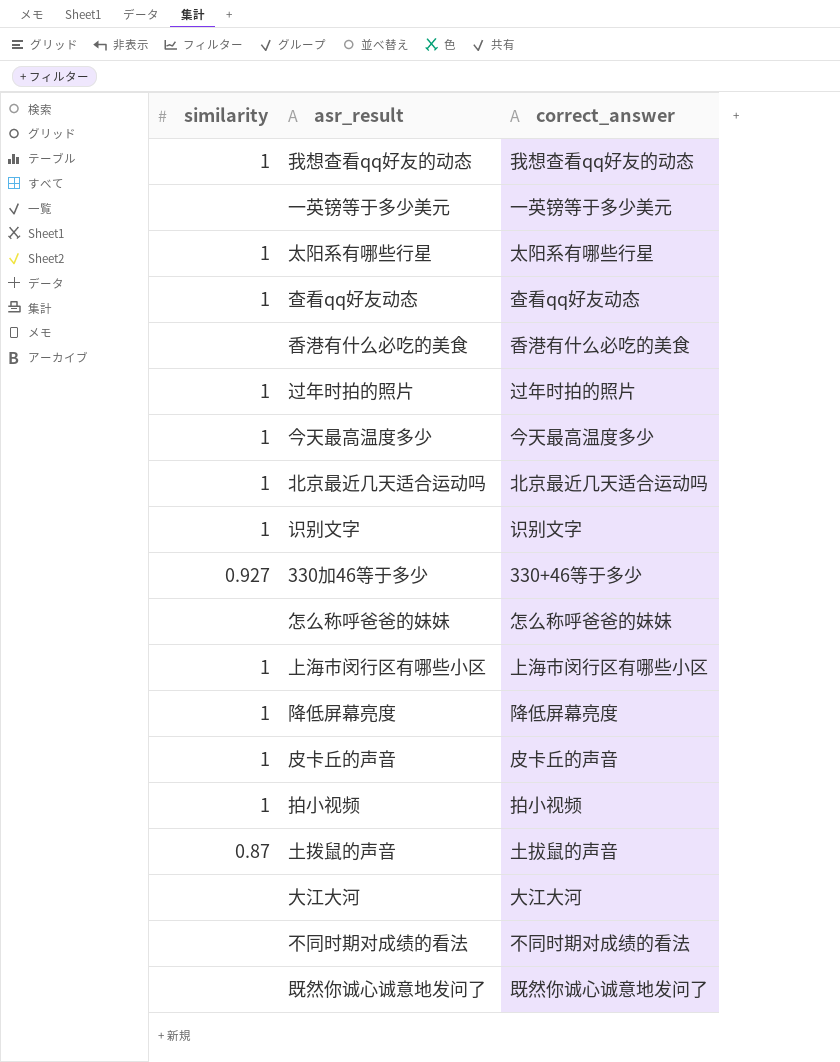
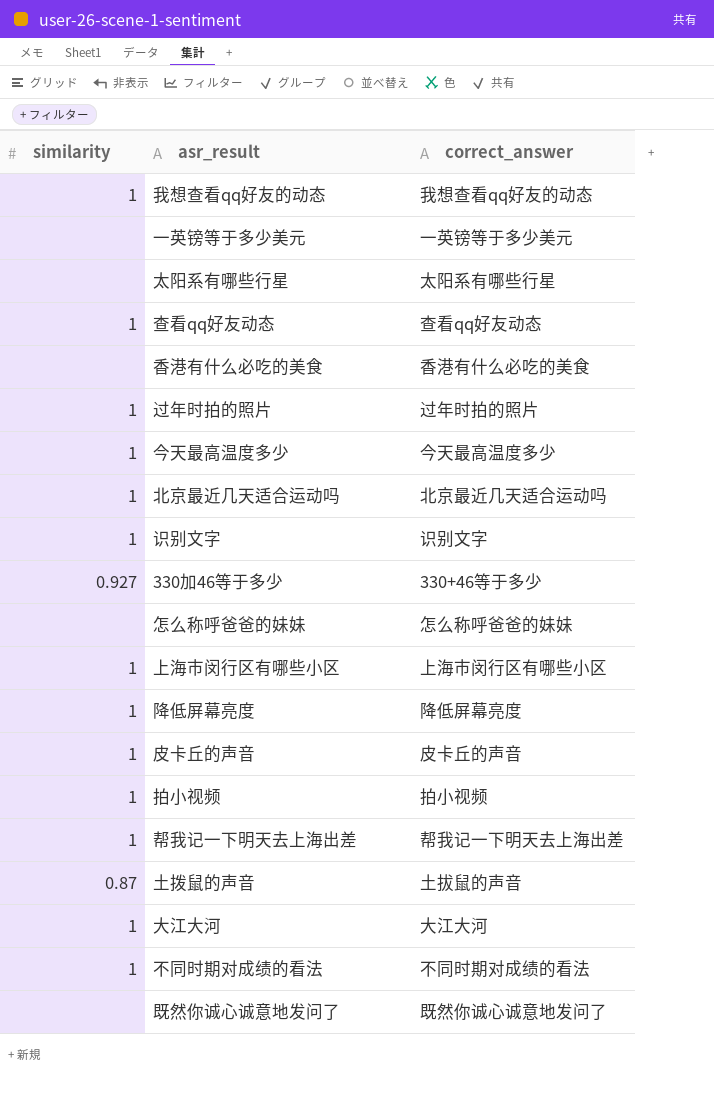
太阳系有哪些行星 | similarity: 1 -> none
row 帮我记一下明天去上海出差: none -> 1 | 帮我记一下明天去上海出差
大江大河 | similarity: none -> 1
不同时期对成绩的看法 | similarity: none -> 1

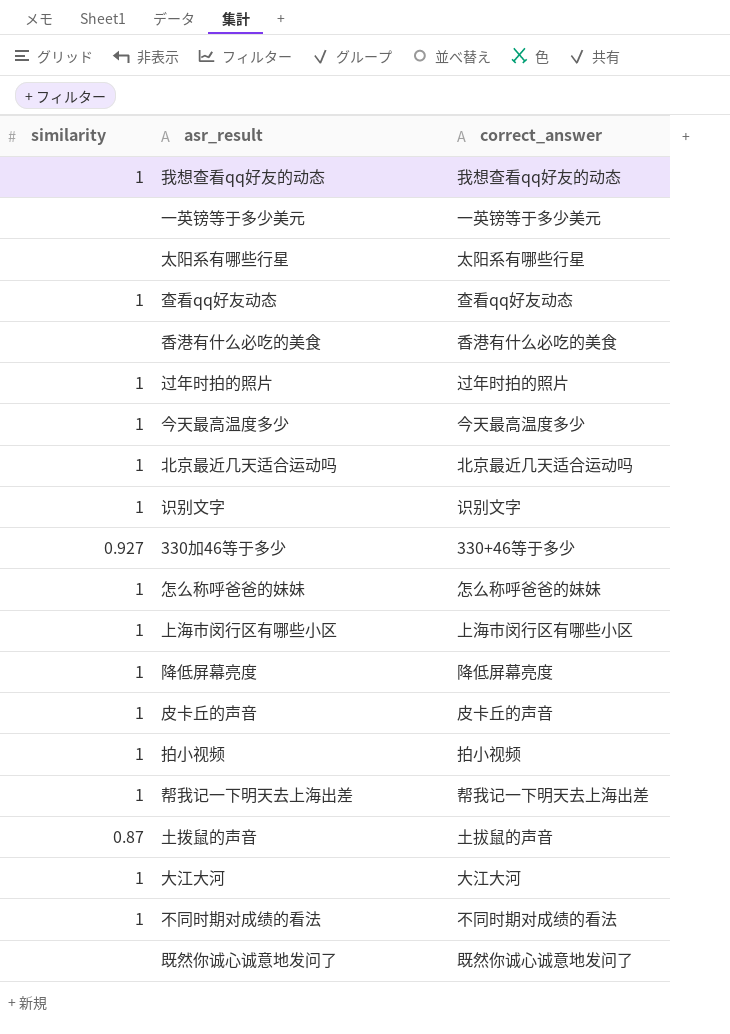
怎么称呼爸爸的妹妹 | similarity: none -> 1

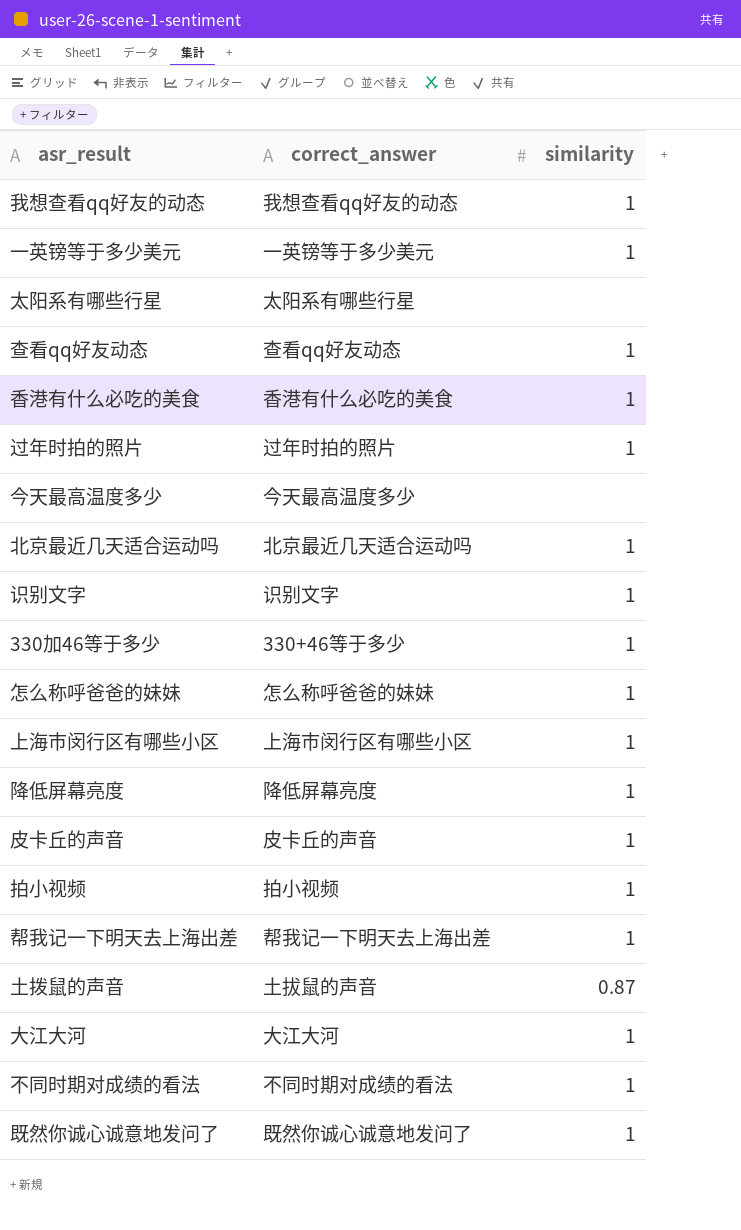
column similarity | position: 1 -> 3
一英镑等于多少美元 | similarity: none -> 1
香港有什么必吃的美食 | similarity: none -> 1
今天最高温度多少 | similarity: 1 -> none
330加46等于多少 | similarity: 0.927 -> 1
既然你诚心诚意地发问了 | similarity: none -> 1

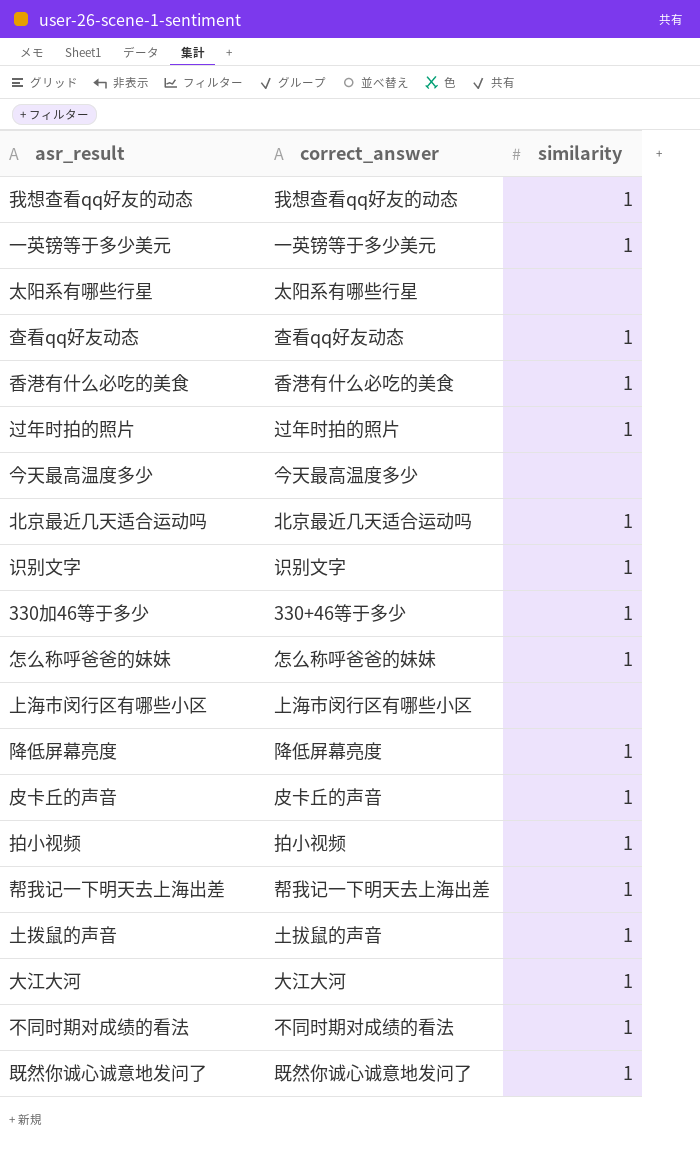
上海市闵行区有哪些小区 | similarity: 1 -> none
土拨鼠的声音 | similarity: 0.87 -> 1

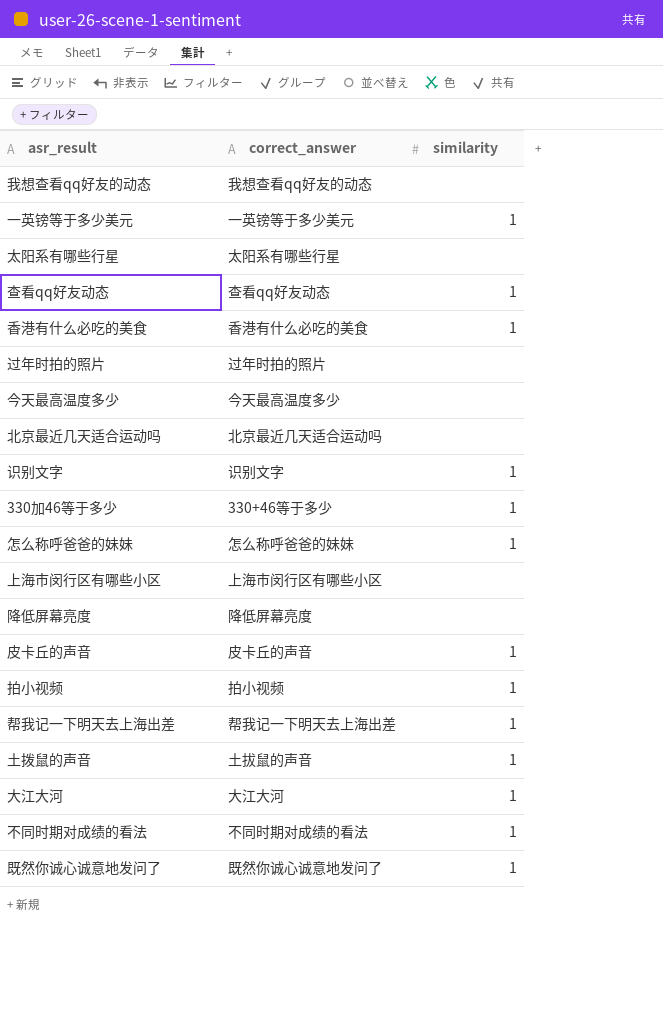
我想查看qq好友的动态 | similarity: 1 -> none
过年时拍的照片 | similarity: 1 -> none
北京最近几天适合运动吗 | similarity: 1 -> none
降低屏幕亮度 | similarity: 1 -> none

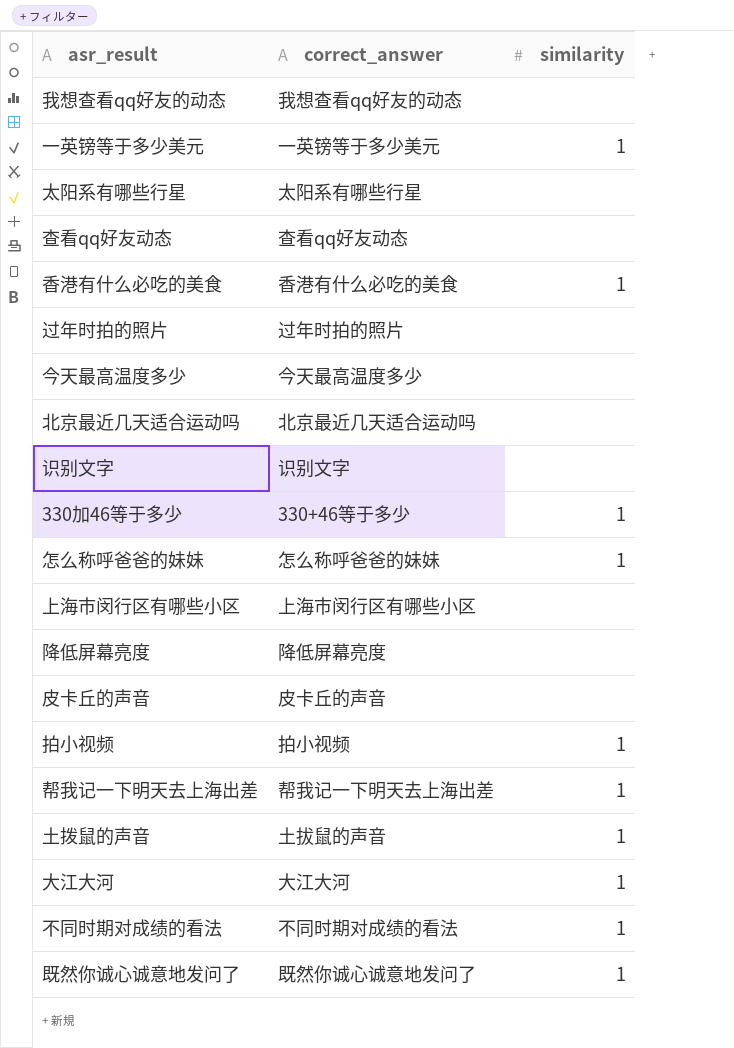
查看qq好友动态 | similarity: 1 -> none
识别文字 | similarity: 1 -> none
皮卡丘的声音 | similarity: 1 -> none

